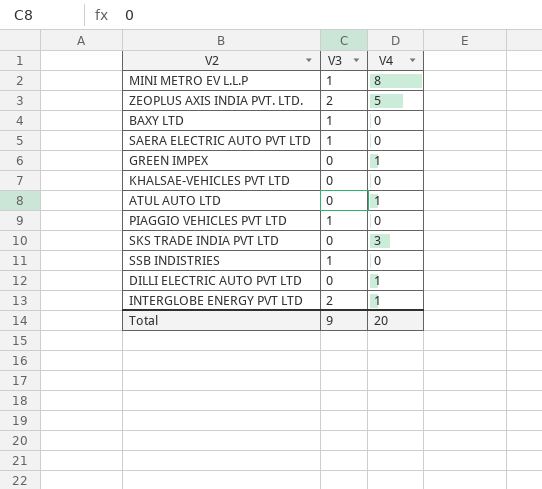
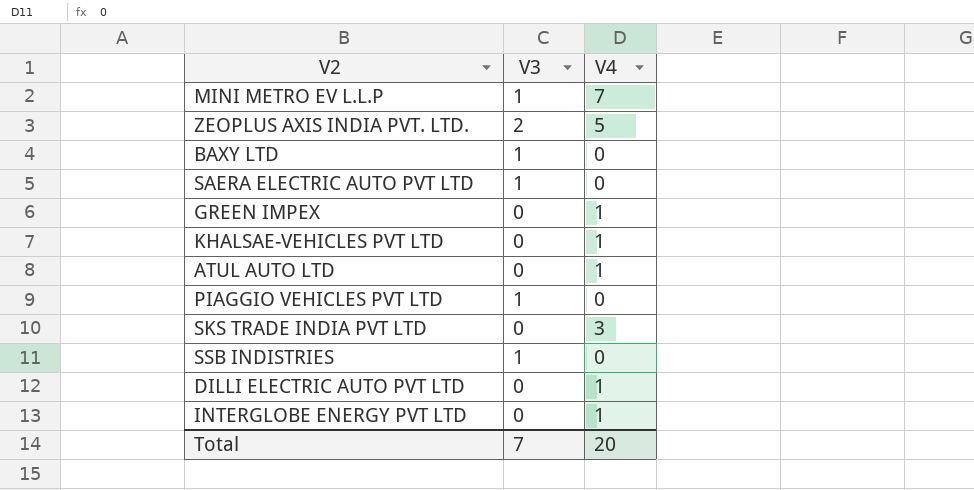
MINI METRO EV L.L.P | V4: 8 -> 7
KHALSAE-VEHICLES PVT LTD | V4: 0 -> 1
INTERGLOBE ENERGY PVT LTD | V3: 2 -> 0
Total | V3: 9 -> 7

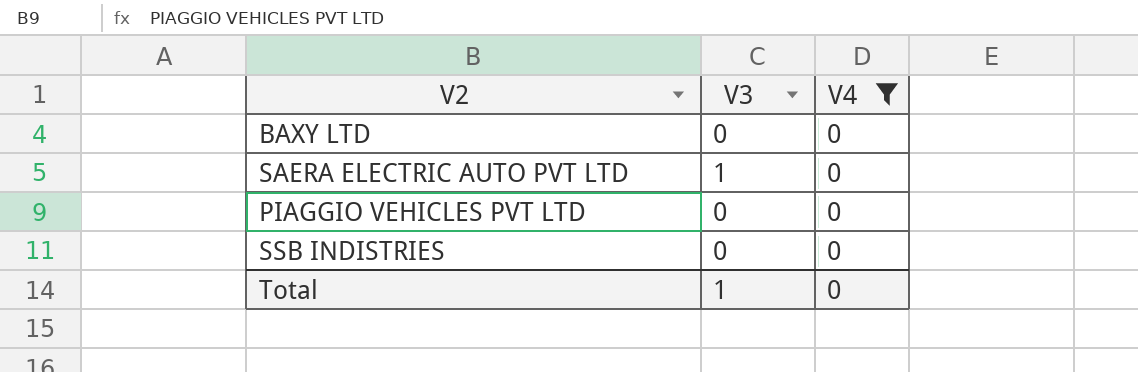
filter: none -> V4 = 0
BAXY LTD | V3: 1 -> 0
PIAGGIO VEHICLES PVT LTD | V3: 1 -> 0
SSB INDISTRIES | V3: 1 -> 0
Total | V3: 7 -> 1
Total | V4: 20 -> 0

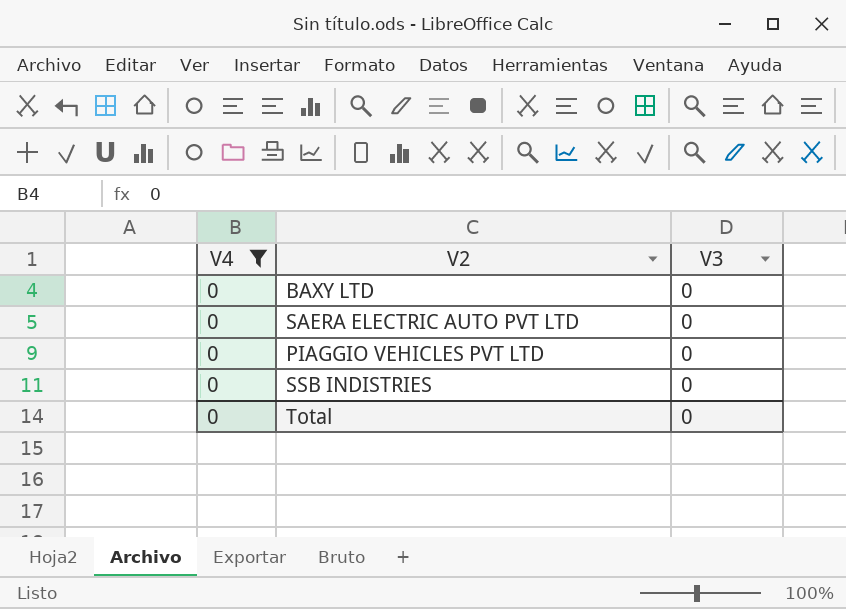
column V4 | position: 3 -> 1
SAERA ELECTRIC AUTO PVT LTD | V3: 1 -> 0
Total | V3: 1 -> 0

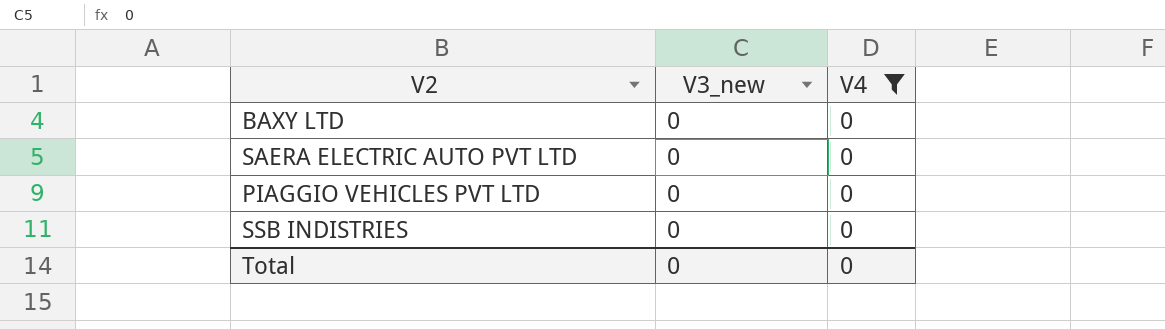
column name: V3 -> V3_new
column V4 | position: 1 -> 3

